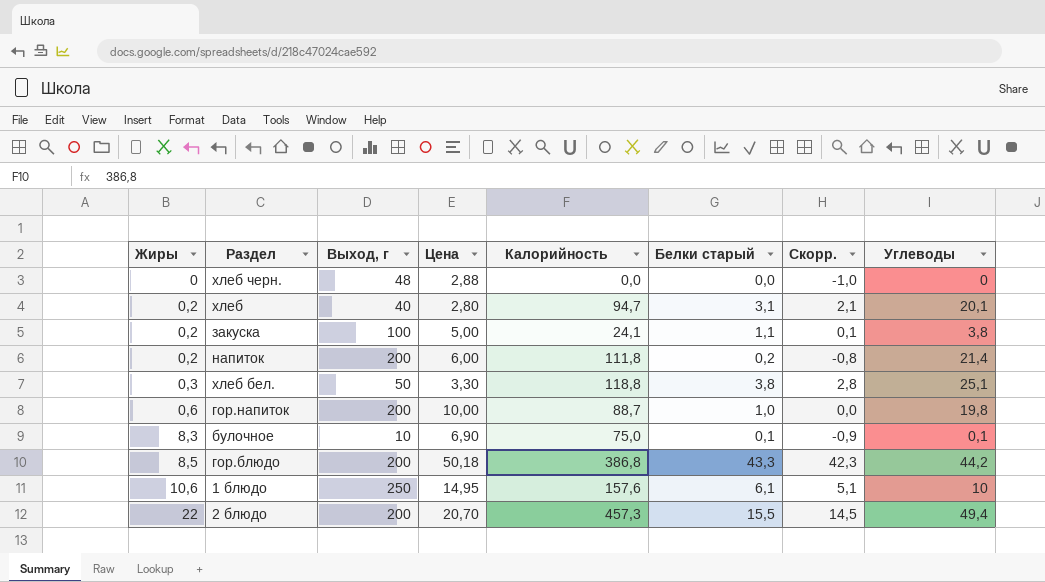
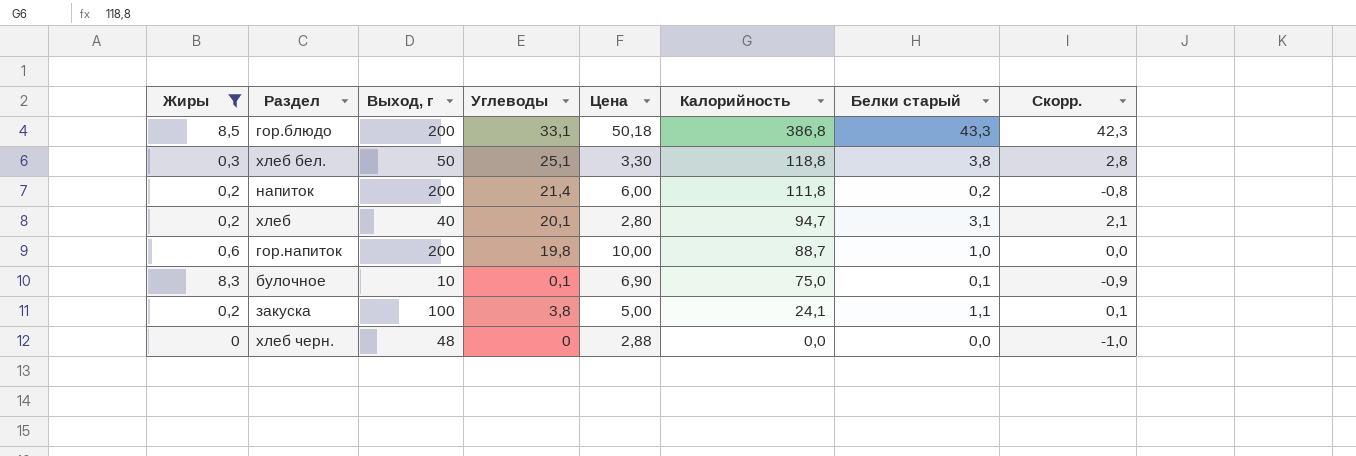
filter: none -> Жиры <= 8,5
row order: Жиры ascending -> Калорийность descending
column Углеводы | position: 8 -> 4
гор.блюдо | Углеводы: 44,2 -> 33,1

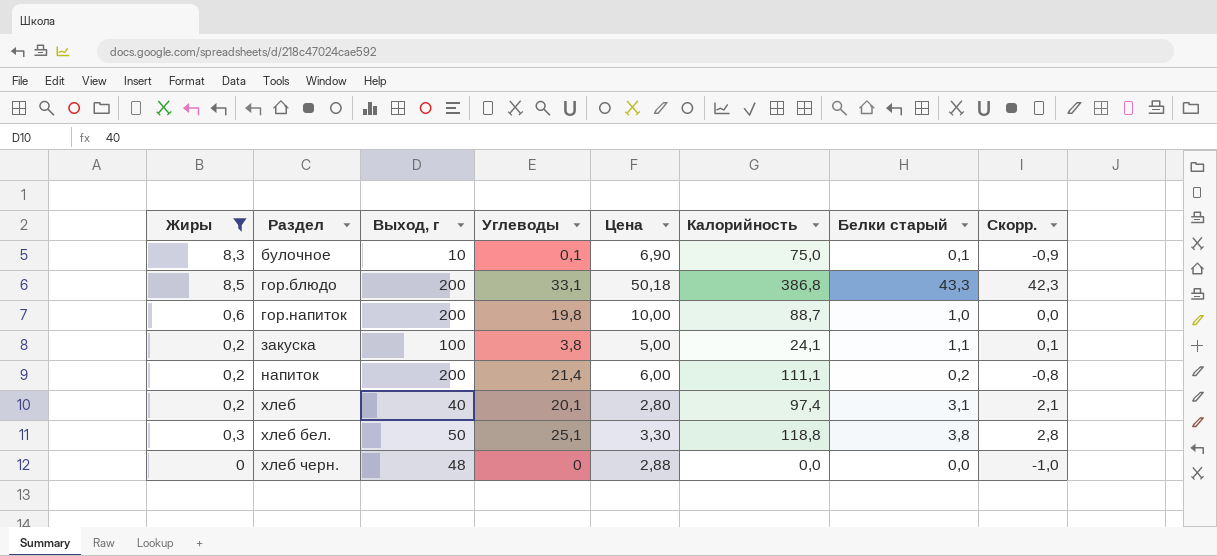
row order: Калорийность descending -> Раздел ascending
напиток | Калорийность: 111,8 -> 111,1
хлеб | Калорийность: 94,7 -> 97,4

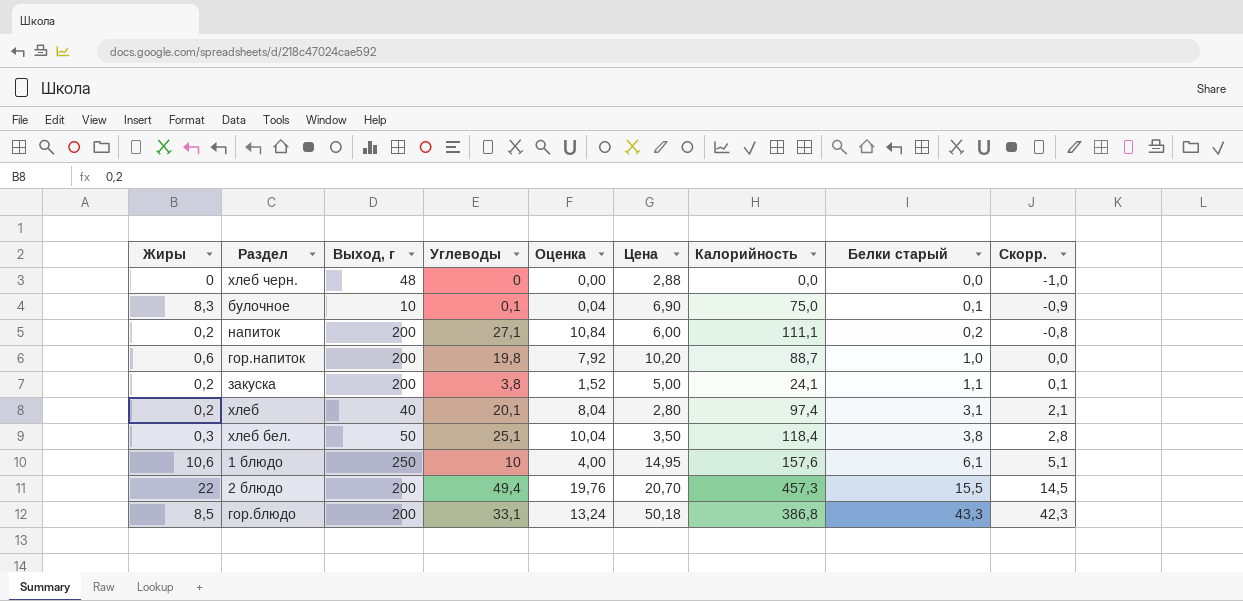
filter: Жиры <= 8,5 -> none
row order: Раздел ascending -> Белки старый ascending
column Оценка | formula: none -> [Углеводы] * 0,4
напиток | Углеводы: 21,4 -> 27,1
гор.напиток | Цена: 10,00 -> 10,20
закуска | Выход, г: 100 -> 200
хлеб бел. | Цена: 3,30 -> 3,50
хлеб бел. | Калорийность: 118,8 -> 118,4

